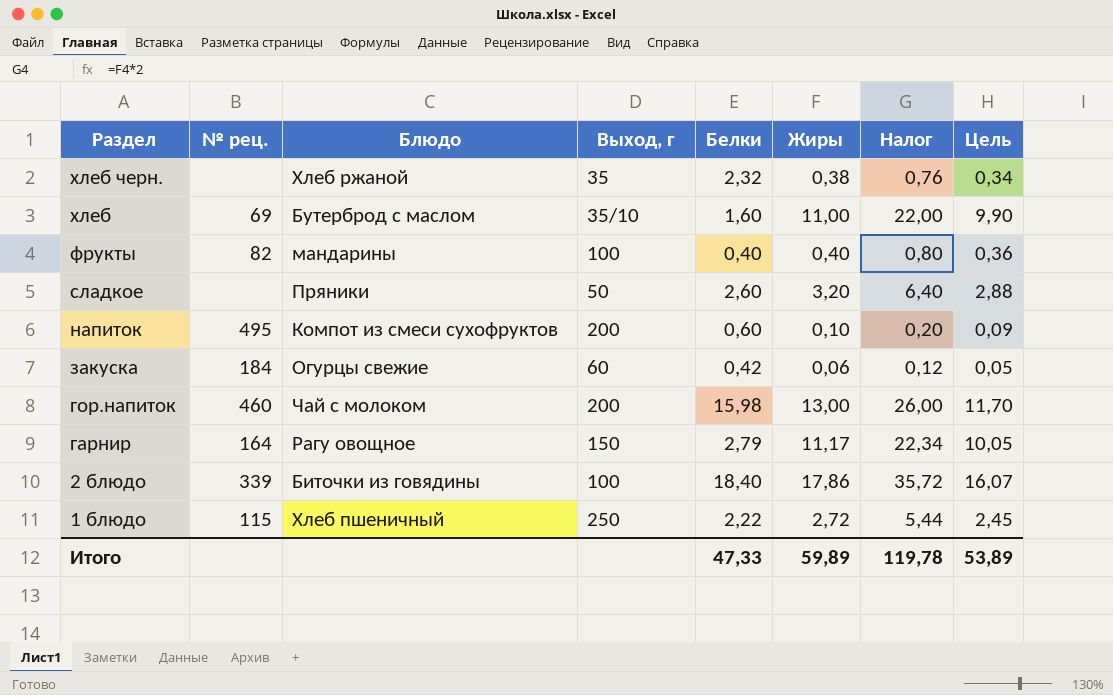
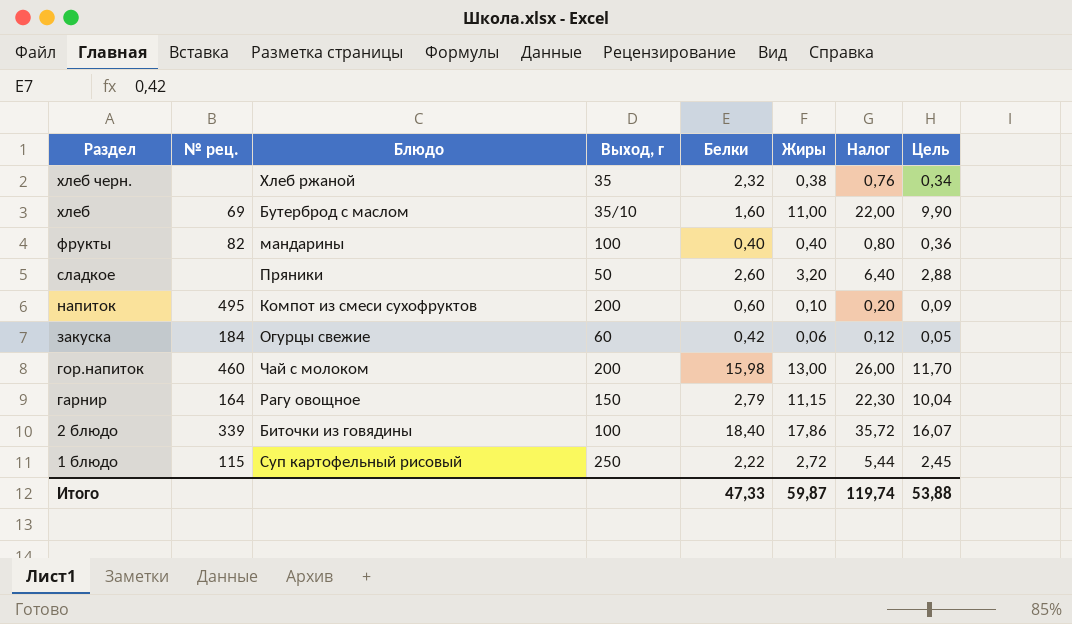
гарнир | Жиры: 11,17 -> 11,15
гарнир | Налог: 22,34 -> 22,30
гарнир | Цель: 10,05 -> 10,04
1 блюдо | Блюдо: Хлеб пшеничный -> Суп картофельный рисовый
Итого | Жиры: 59,89 -> 59,87
Итого | Налог: 119,78 -> 119,74
Итого | Цель: 53,89 -> 53,88

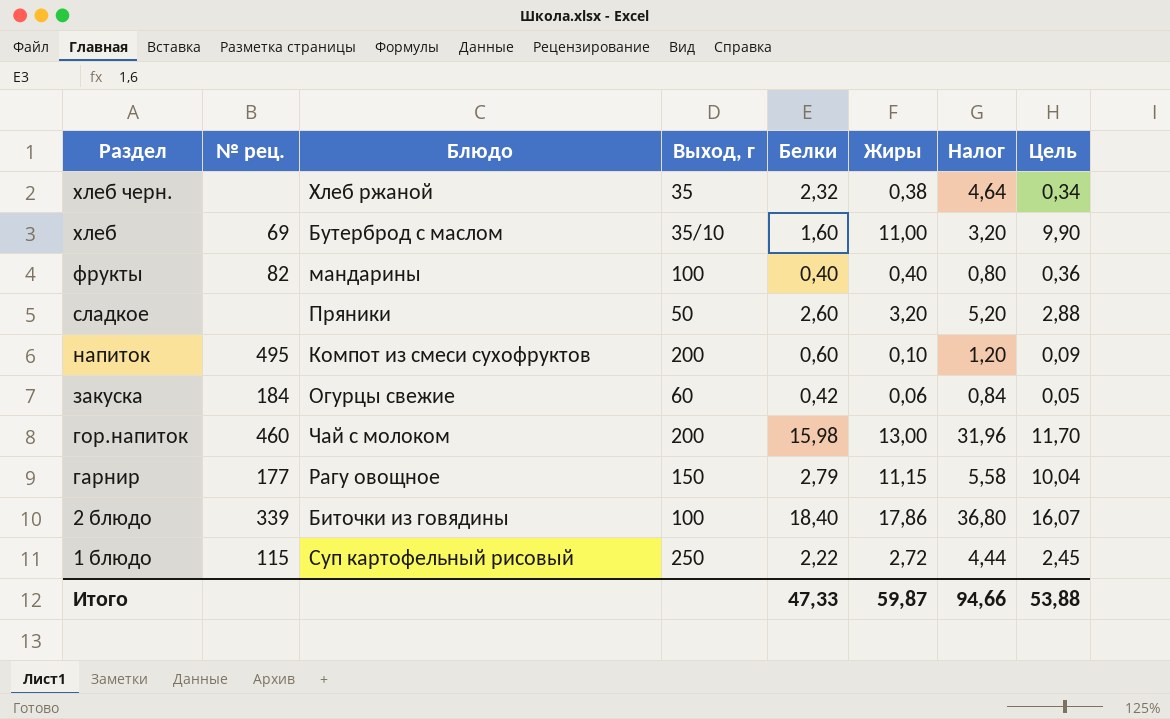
column Налог | formula: [Жиры] * 2 -> [Белки] * 2
гарнир | № рец.: 164 -> 177
Итого | Налог: 119,74 -> 94,66

